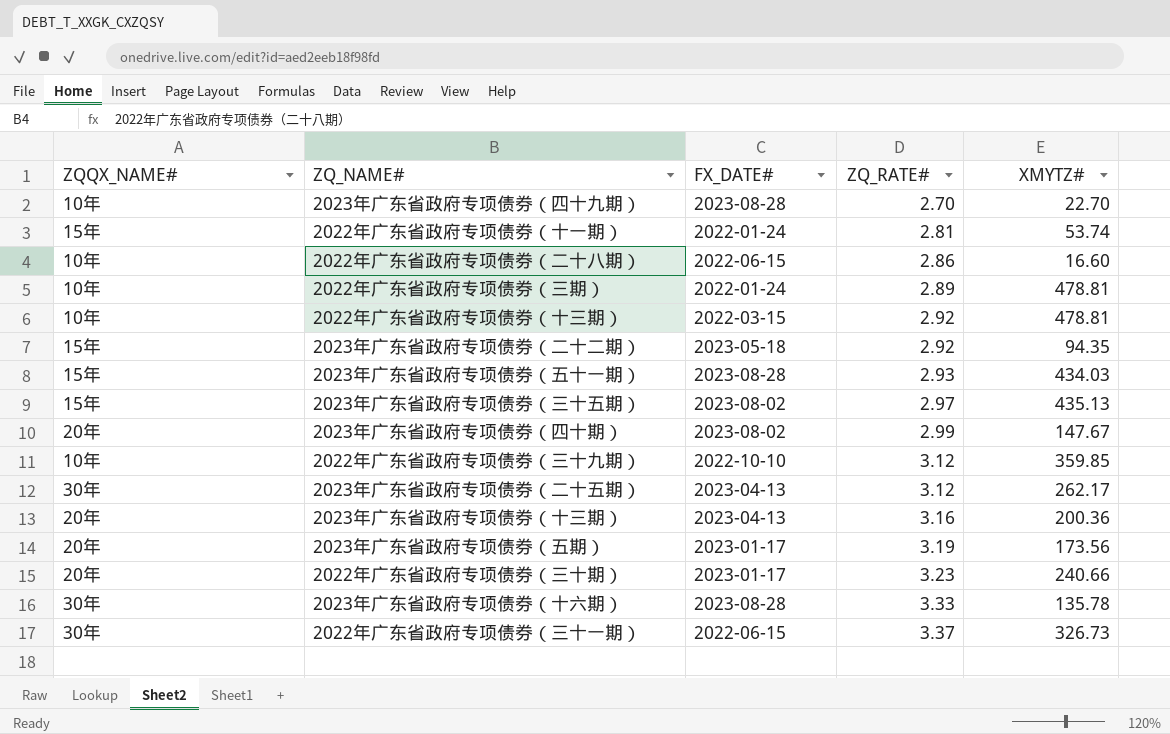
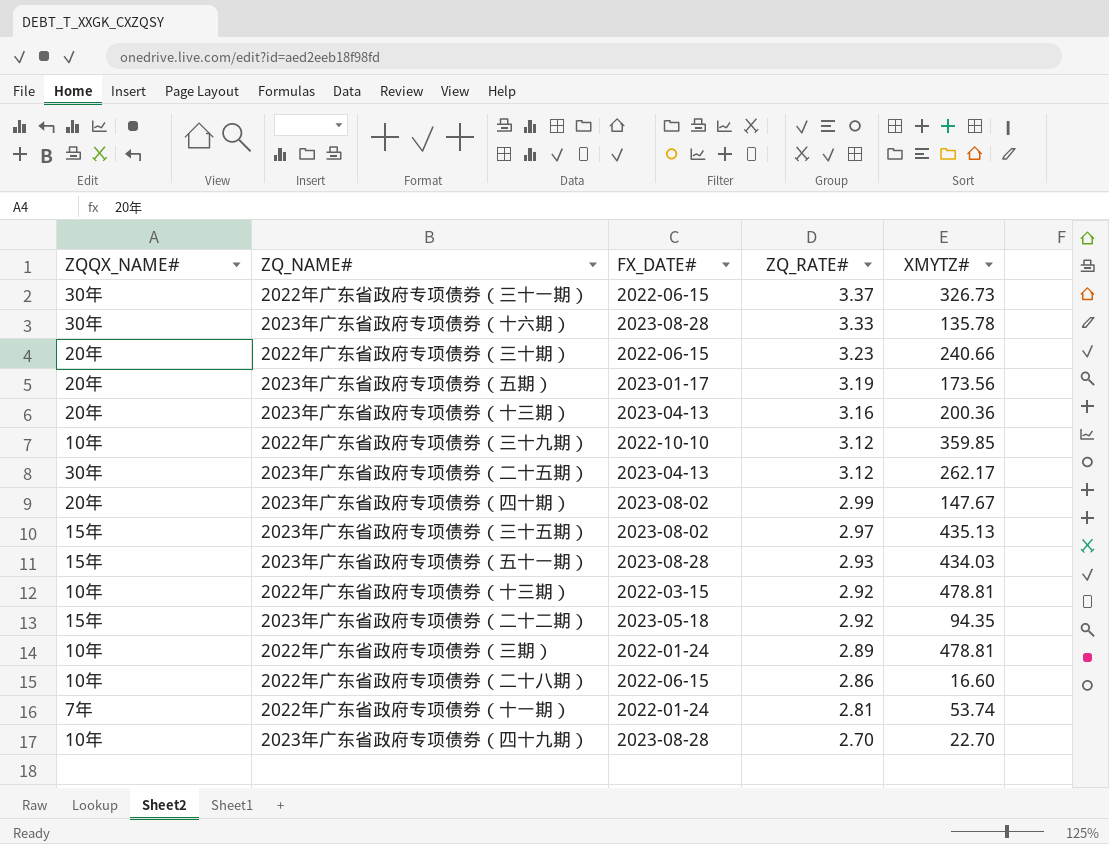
row order: ZQ_RATE# ascending -> ZQ_RATE# descending
2022年广东省政府专项债券（三十期） | FX_DATE#: 2023-01-17 -> 2022-06-15
2022年广东省政府专项债券（十一期） | ZQQX_NAME#: 15年 -> 7年

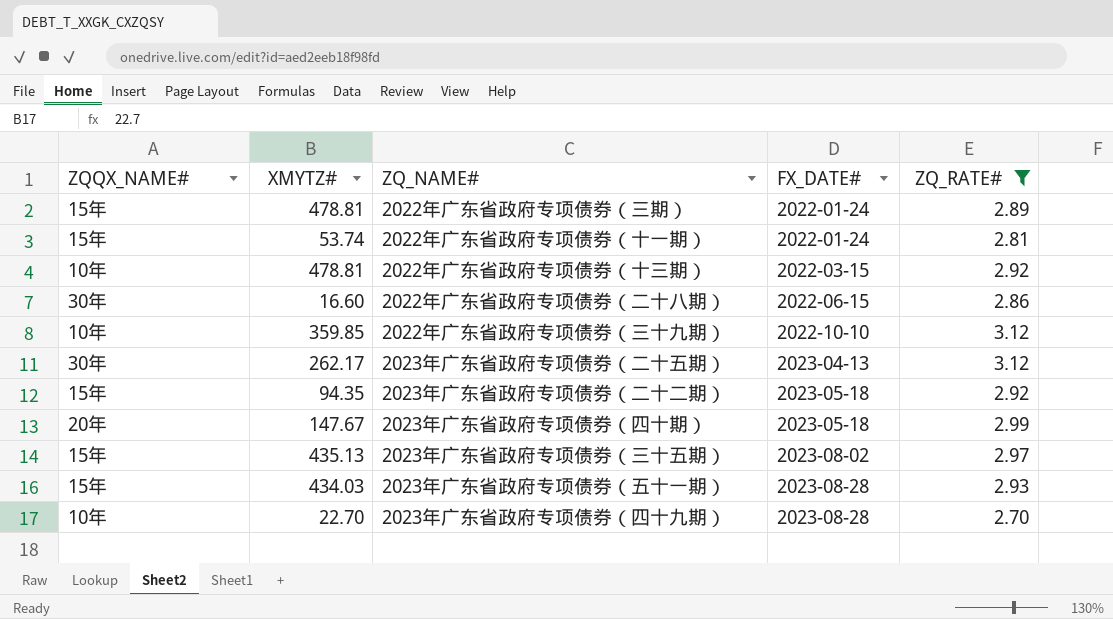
filter: none -> ZQ_RATE# <= 3.12
row order: ZQ_RATE# descending -> FX_DATE# ascending
column XMYTZ# | position: 5 -> 2
2022年广东省政府专项债券（三期） | ZQQX_NAME#: 10年 -> 15年
2022年广东省政府专项债券（十一期） | ZQQX_NAME#: 7年 -> 15年
2022年广东省政府专项债券（二十八期） | ZQQX_NAME#: 10年 -> 30年
2023年广东省政府专项债券（四十期） | FX_DATE#: 2023-08-02 -> 2023-05-18

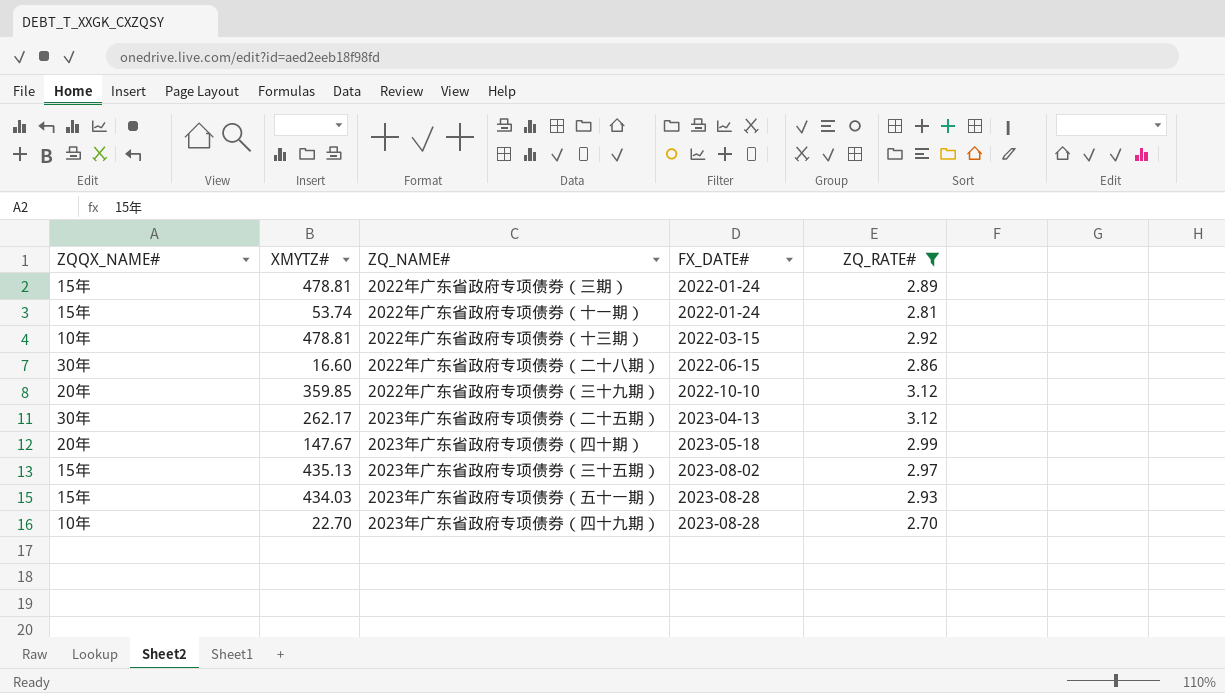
row 2023年广东省政府专项债券（二十二期）: 15年 | 94.35 | 2023-05-18 | 2.92 -> none
2022年广东省政府专项债券（三十九期） | ZQQX_NAME#: 10年 -> 20年

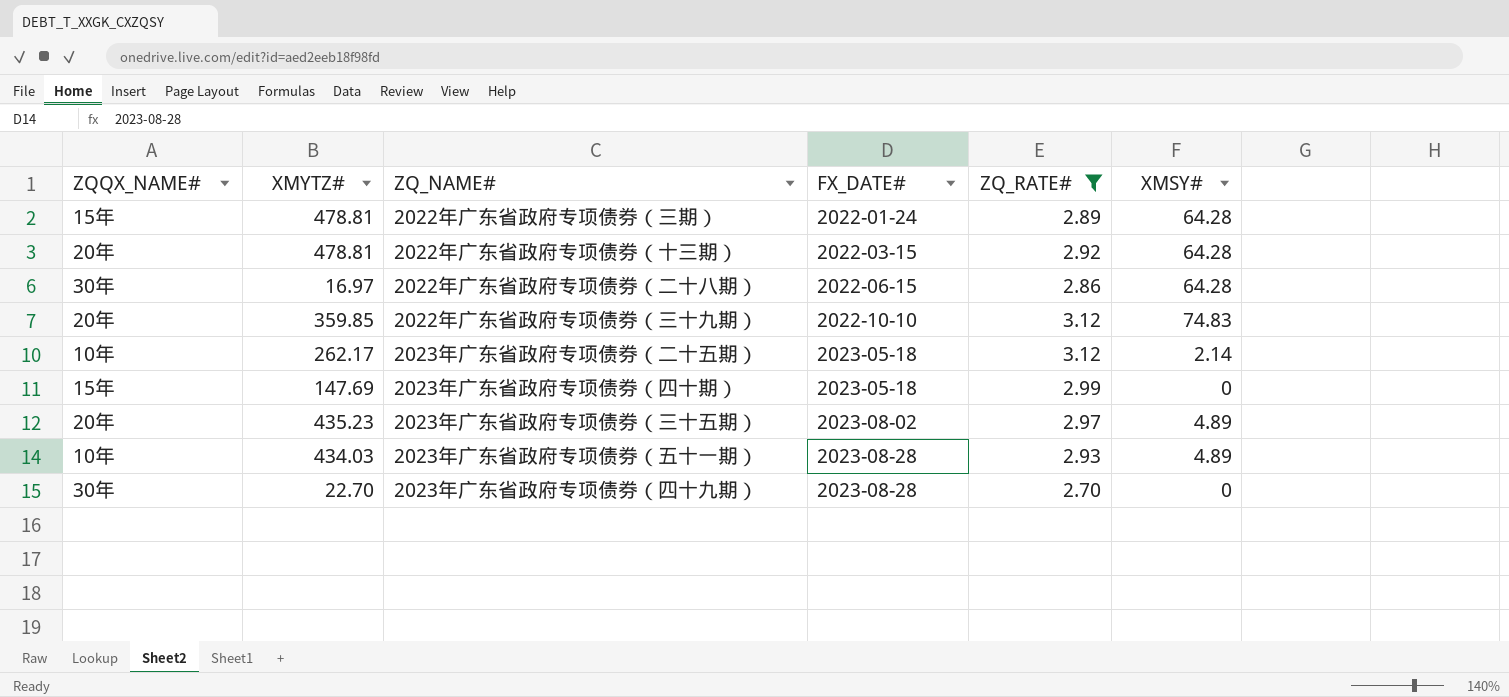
column XMSY# | position: none -> 6
row 2022年广东省政府专项债券（十一期）: 15年 | 53.74 | 2022-01-24 | 2.81 -> none
2022年广东省政府专项债券（十三期） | ZQQX_NAME#: 10年 -> 20年
2022年广东省政府专项债券（二十八期） | XMYTZ#: 16.60 -> 16.97
2023年广东省政府专项债券（二十五期） | ZQQX_NAME#: 30年 -> 10年
2023年广东省政府专项债券（二十五期） | FX_DATE#: 2023-04-13 -> 2023-05-18
2023年广东省政府专项债券（四十期） | ZQQX_NAME#: 20年 -> 15年
2023年广东省政府专项债券（四十期） | XMYTZ#: 147.67 -> 147.69
2023年广东省政府专项债券（三十五期） | ZQQX_NAME#: 15年 -> 20年
2023年广东省政府专项债券（三十五期） | XMYTZ#: 435.13 -> 435.23
2023年广东省政府专项债券（五十一期） | ZQQX_NAME#: 15年 -> 10年
2023年广东省政府专项债券（四十九期） | ZQQX_NAME#: 10年 -> 30年

